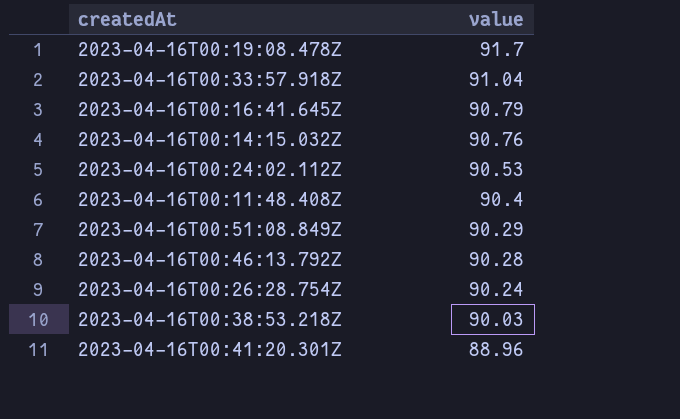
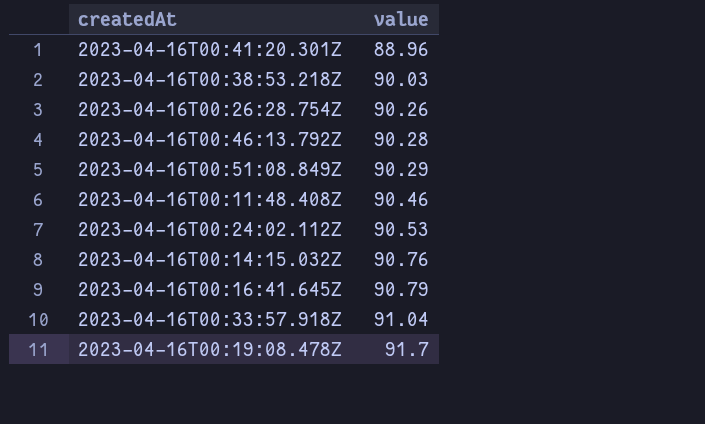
row order: value descending -> value ascending
2023-04-16T00:26:28.754Z | value: 90.24 -> 90.26
2023-04-16T00:11:48.408Z | value: 90.4 -> 90.46

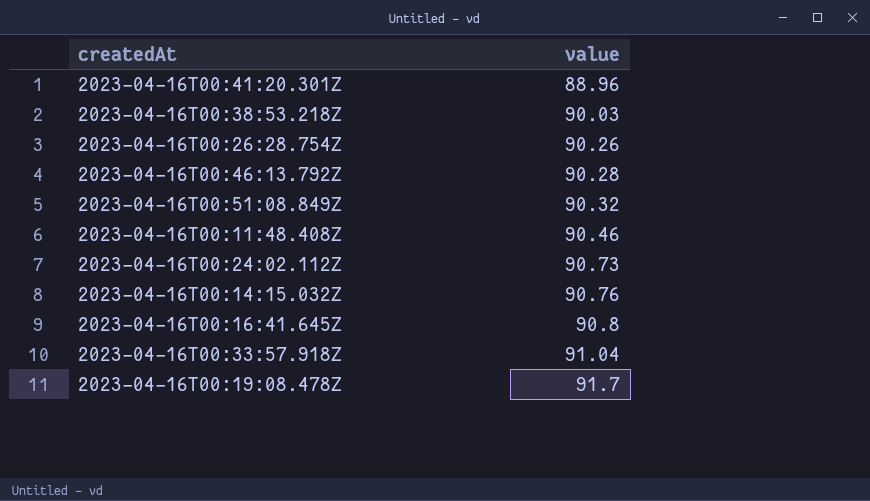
2023-04-16T00:51:08.849Z | value: 90.29 -> 90.32
2023-04-16T00:24:02.112Z | value: 90.53 -> 90.73
2023-04-16T00:16:41.645Z | value: 90.79 -> 90.8

